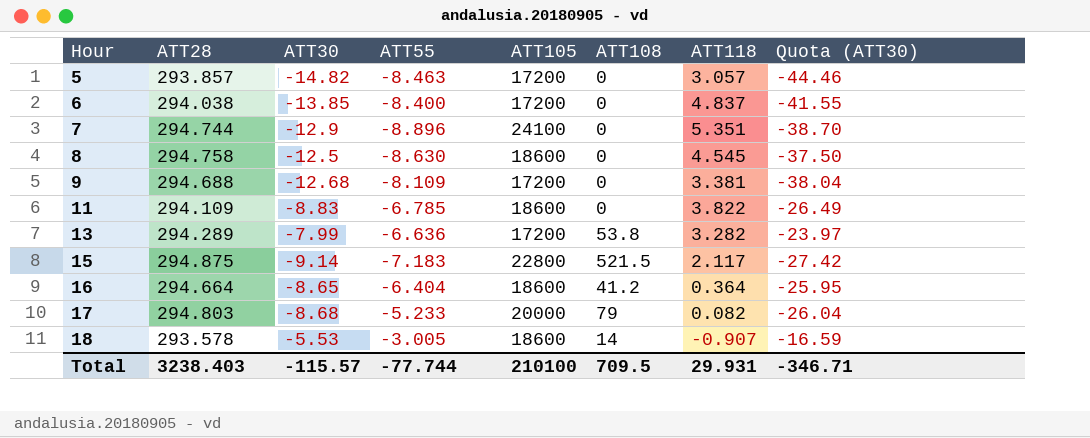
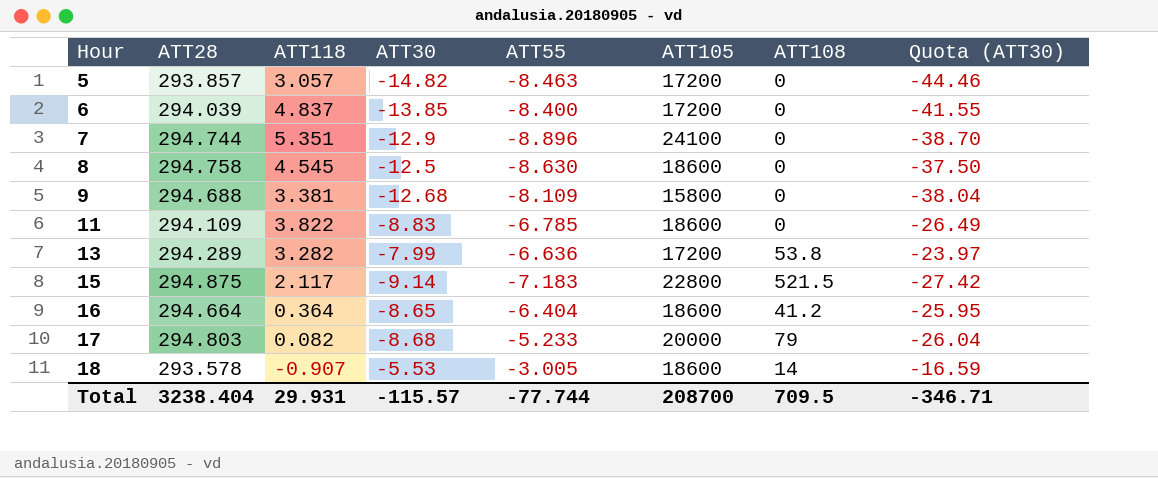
column ATT118 | position: 7 -> 3
6 | ATT28: 294.038 -> 294.039
9 | ATT105: 17200 -> 15800
Total | ATT28: 3238.403 -> 3238.404
Total | ATT105: 210100 -> 208700

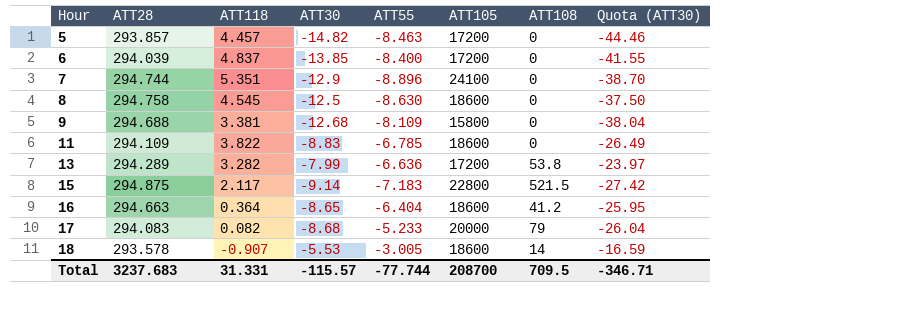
5 | ATT118: 3.057 -> 4.457
16 | ATT28: 294.664 -> 294.663
17 | ATT28: 294.803 -> 294.083
Total | ATT28: 3238.404 -> 3237.683
Total | ATT118: 29.931 -> 31.331

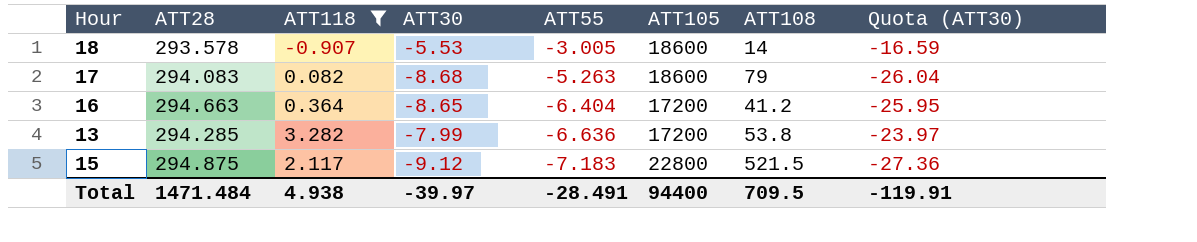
filter: none -> ATT118 <= 3.282
row order: Hour ascending -> ATT55 descending
17 | ATT55: -5.233 -> -5.263
17 | ATT105: 20000 -> 18600
16 | ATT105: 18600 -> 17200
13 | ATT28: 294.289 -> 294.285
15 | ATT30: -9.14 -> -9.12
15 | Quota (ATT30): -27.42 -> -27.36
Total | ATT28: 3237.683 -> 1471.484
Total | ATT118: 31.331 -> 4.938
Total | ATT30: -115.57 -> -39.97
Total | ATT55: -77.744 -> -28.491
Total | ATT105: 208700 -> 94400
Total | Quota (ATT30): -346.71 -> -119.91

